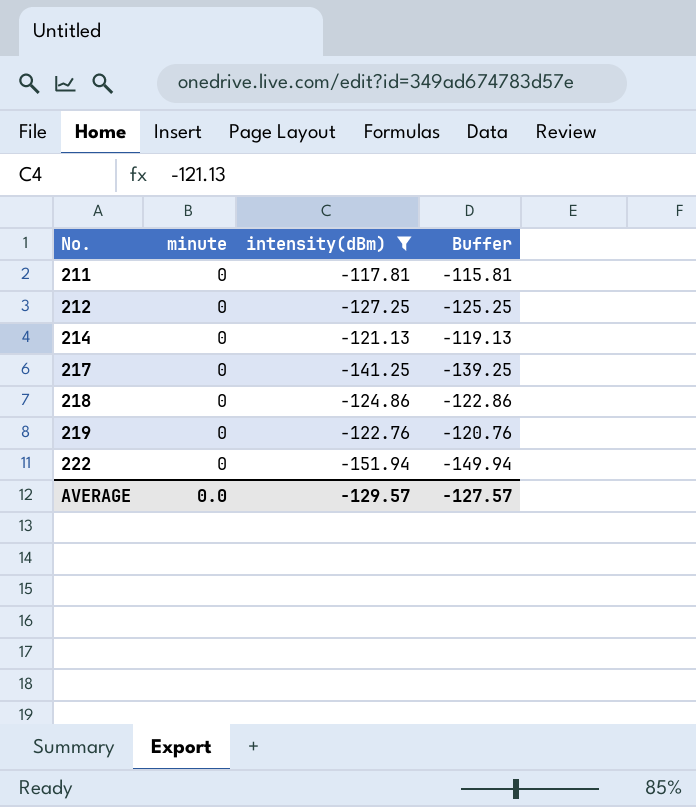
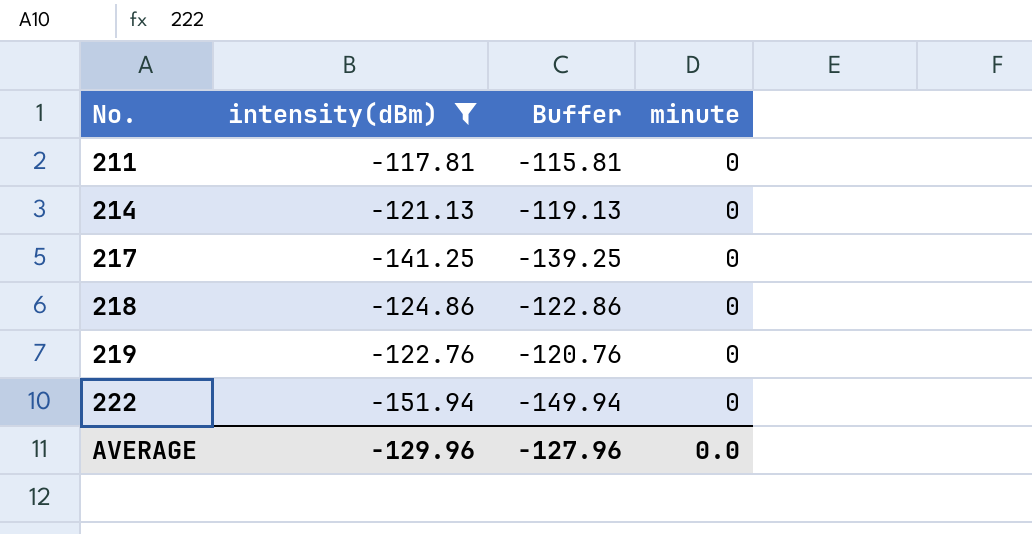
column minute | position: 2 -> 4
row 212: 0 | -127.25 | -125.25 -> none
AVERAGE | intensity(dBm): -129.57 -> -129.96
AVERAGE | Buffer: -127.57 -> -127.96

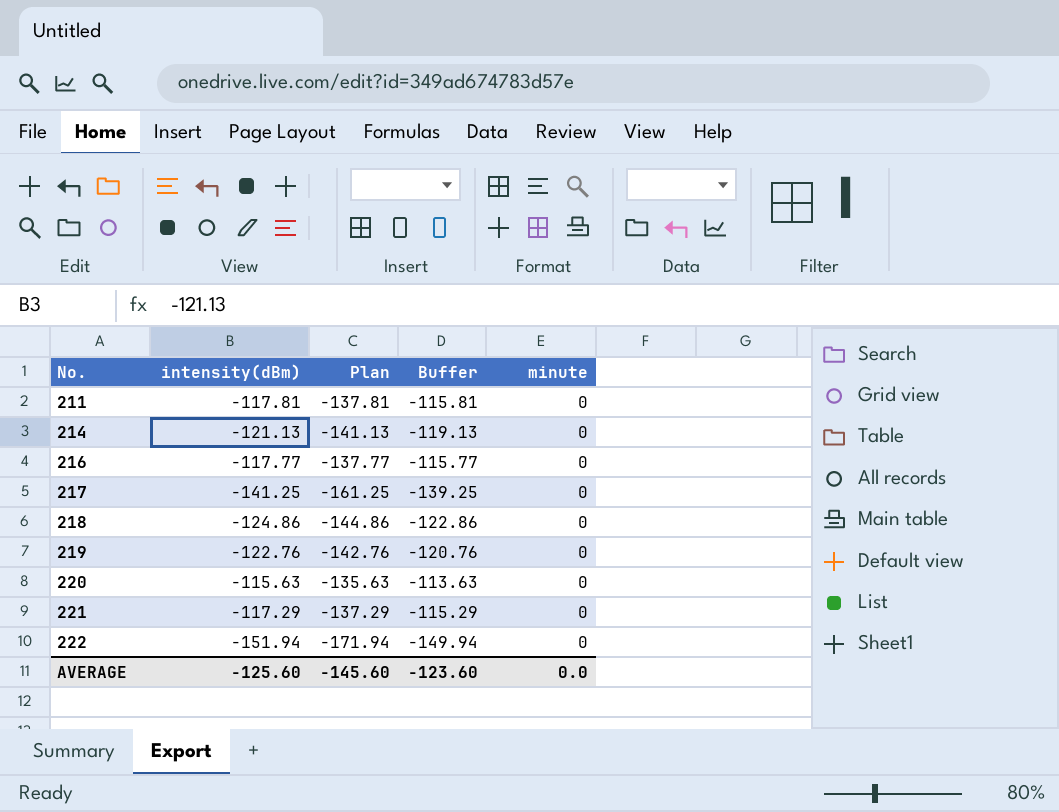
filter: intensity(dBm) <= -117.81 -> none
column Plan | formula: none -> [intensity(dBm)] - 20
AVERAGE | intensity(dBm): -129.96 -> -125.60
AVERAGE | Buffer: -127.96 -> -123.60

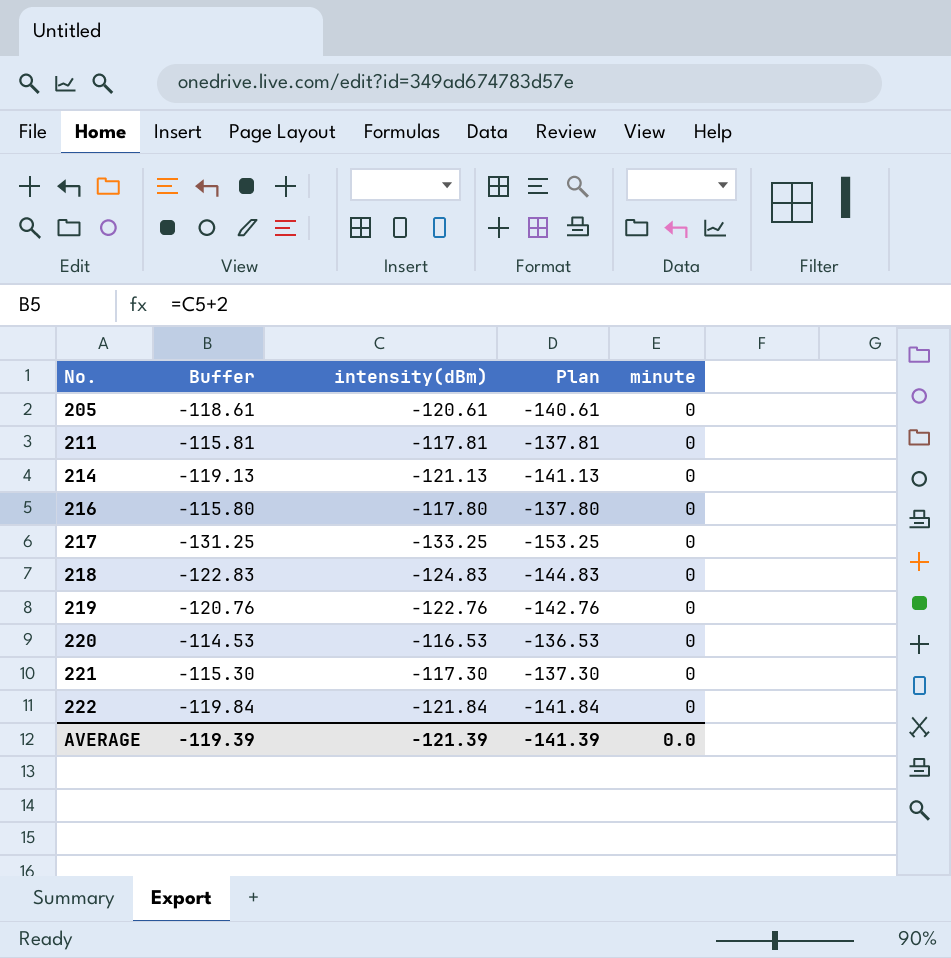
column Buffer | position: 4 -> 2
row 205: none -> -118.61 | -120.61 | -140.61 | 0
216 | Buffer: -115.77 -> -115.80
216 | intensity(dBm): -117.77 -> -117.80
216 | Plan: -137.77 -> -137.80
217 | Buffer: -139.25 -> -131.25
217 | intensity(dBm): -141.25 -> -133.25
217 | Plan: -161.25 -> -153.25
218 | Buffer: -122.86 -> -122.83
218 | intensity(dBm): -124.86 -> -124.83
218 | Plan: -144.86 -> -144.83
220 | Buffer: -113.63 -> -114.53
220 | intensity(dBm): -115.63 -> -116.53
220 | Plan: -135.63 -> -136.53
221 | Buffer: -115.29 -> -115.30
221 | intensity(dBm): -117.29 -> -117.30
221 | Plan: -137.29 -> -137.30
222 | Buffer: -149.94 -> -119.84
222 | intensity(dBm): -151.94 -> -121.84
222 | Plan: -171.94 -> -141.84
AVERAGE | Buffer: -123.60 -> -119.39
AVERAGE | intensity(dBm): -125.60 -> -121.39
AVERAGE | Plan: -145.60 -> -141.39

